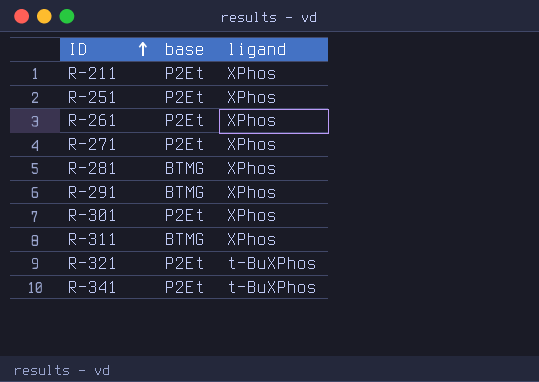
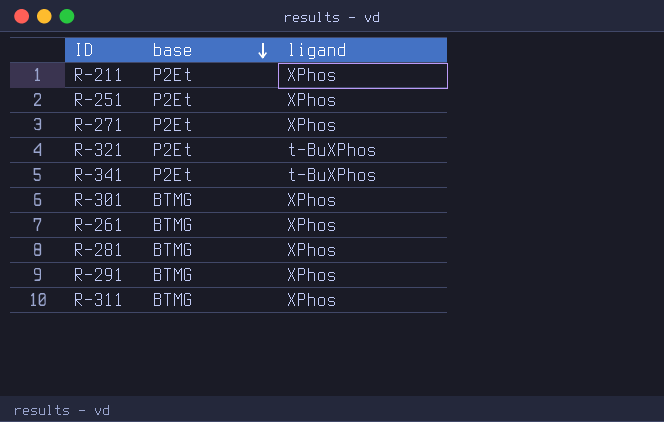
row order: ID ascending -> base descending
R-301 | base: P2Et -> BTMG
R-261 | base: P2Et -> BTMG

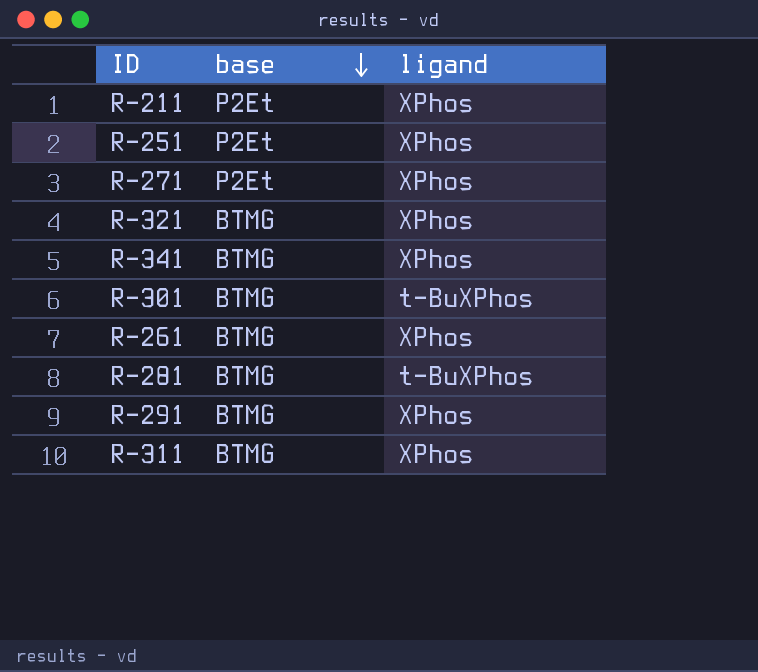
R-321 | base: P2Et -> BTMG
R-321 | ligand: t-BuXPhos -> XPhos
R-341 | base: P2Et -> BTMG
R-341 | ligand: t-BuXPhos -> XPhos
R-301 | ligand: XPhos -> t-BuXPhos
R-281 | ligand: XPhos -> t-BuXPhos

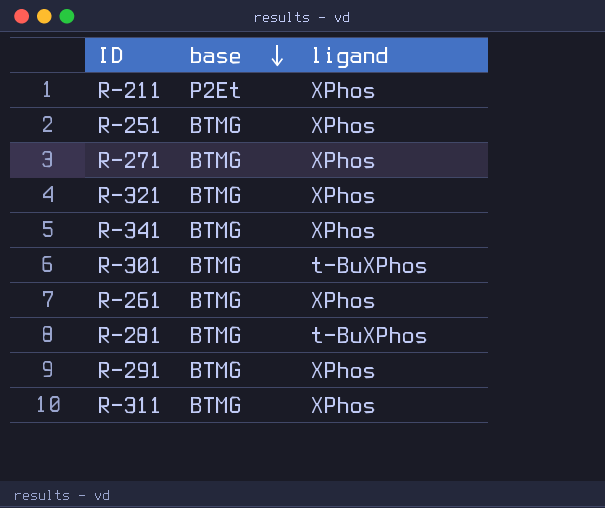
R-251 | base: P2Et -> BTMG
R-271 | base: P2Et -> BTMG

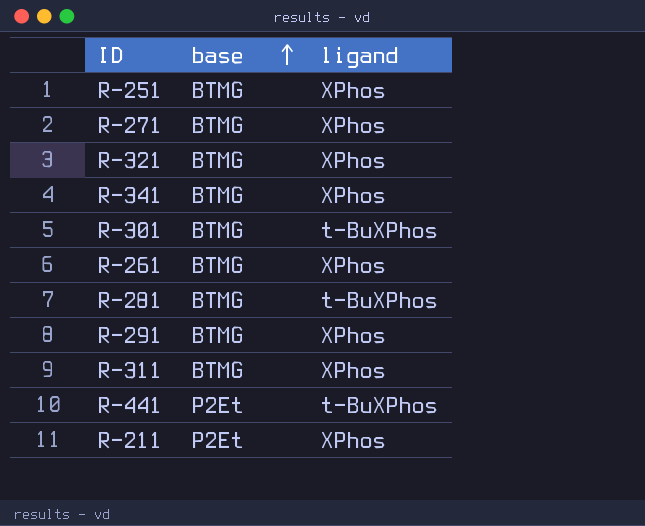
row order: base descending -> base ascending
row R-441: none -> P2Et | t-BuXPhos

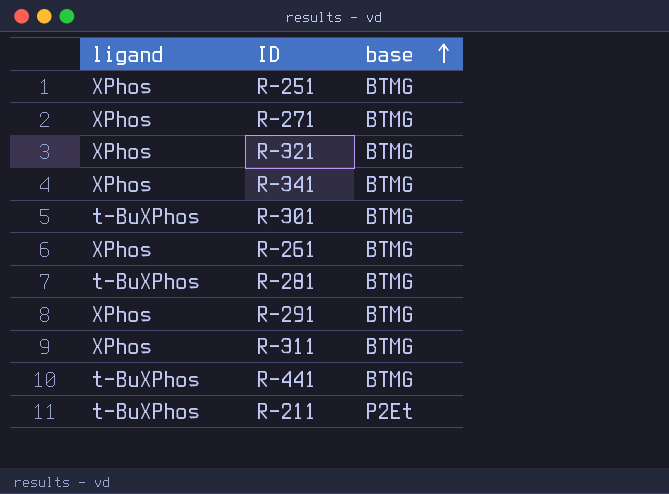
column ligand | position: 3 -> 1
R-441 | base: P2Et -> BTMG
R-211 | ligand: XPhos -> t-BuXPhos

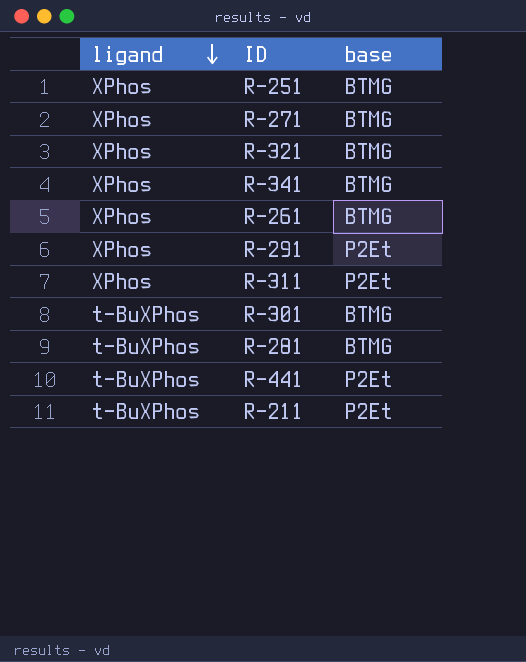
row order: base ascending -> ligand descending
R-291 | base: BTMG -> P2Et
R-311 | base: BTMG -> P2Et
R-441 | base: BTMG -> P2Et

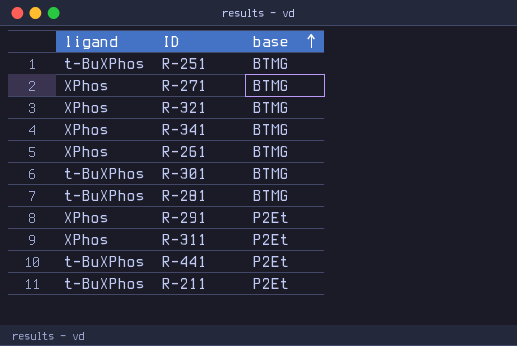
row order: ligand descending -> base ascending
R-251 | ligand: XPhos -> t-BuXPhos

